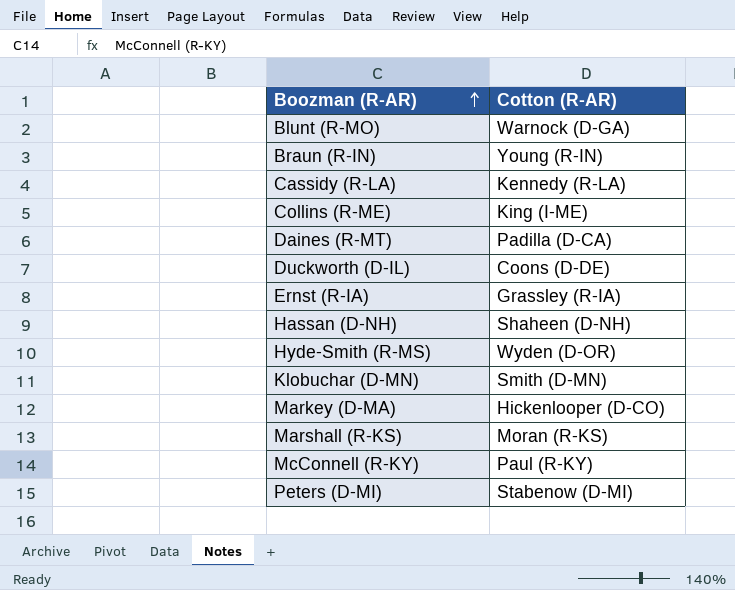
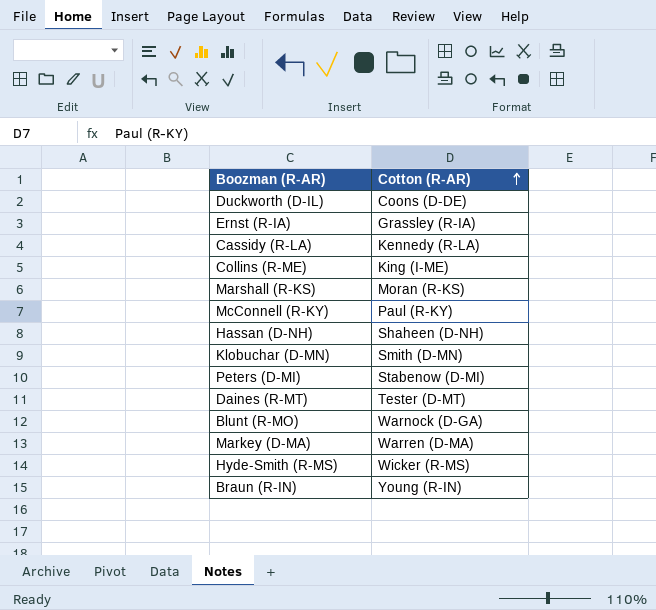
row order: Boozman (R-AR) ascending -> Cotton (R-AR) ascending
Daines (R-MT) | Cotton (R-AR): Padilla (D-CA) -> Tester (D-MT)
Markey (D-MA) | Cotton (R-AR): Hickenlooper (D-CO) -> Warren (D-MA)
Hyde-Smith (R-MS) | Cotton (R-AR): Wyden (D-OR) -> Wicker (R-MS)

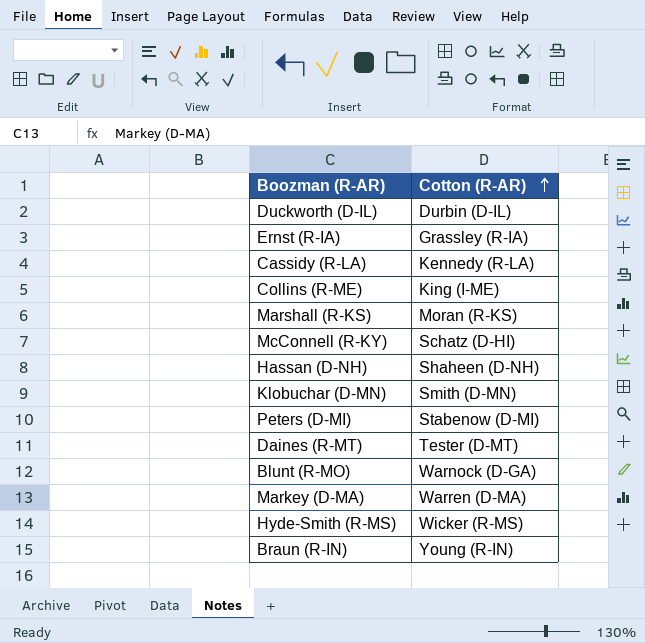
Duckworth (D-IL) | Cotton (R-AR): Coons (D-DE) -> Durbin (D-IL)
McConnell (R-KY) | Cotton (R-AR): Paul (R-KY) -> Schatz (D-HI)

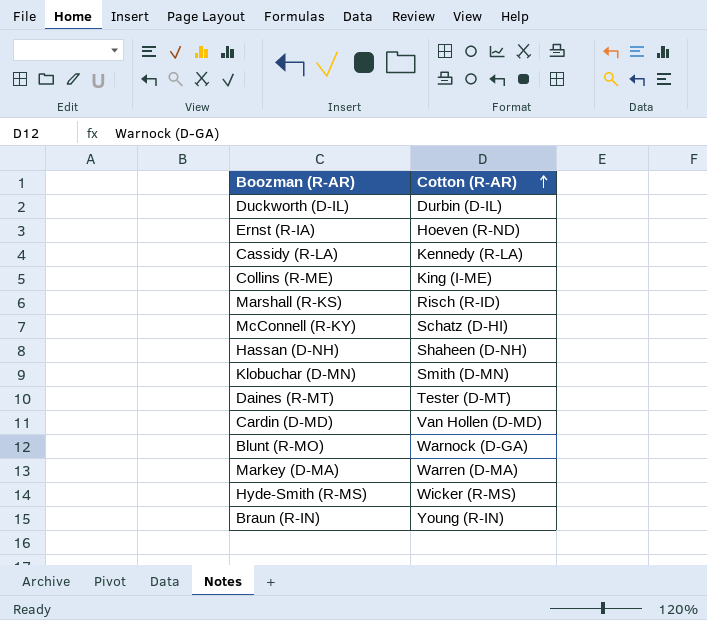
row Peters (D-MI): Stabenow (D-MI) -> none
Ernst (R-IA) | Cotton (R-AR): Grassley (R-IA) -> Hoeven (R-ND)
Marshall (R-KS) | Cotton (R-AR): Moran (R-KS) -> Risch (R-ID)
row Cardin (D-MD): none -> Van Hollen (D-MD)

